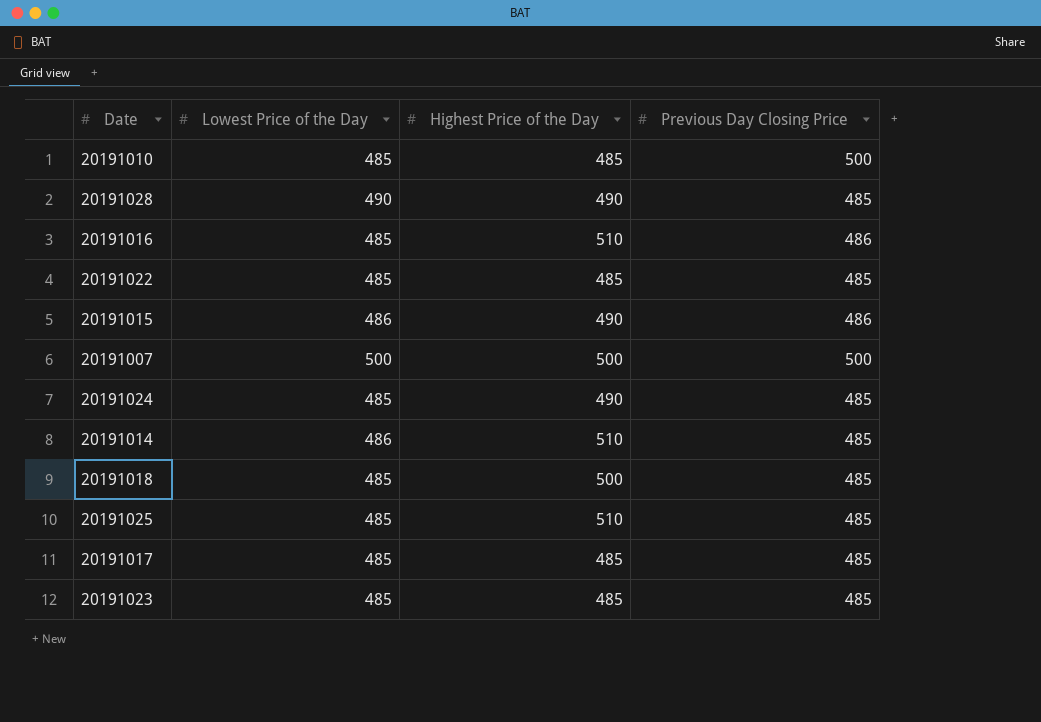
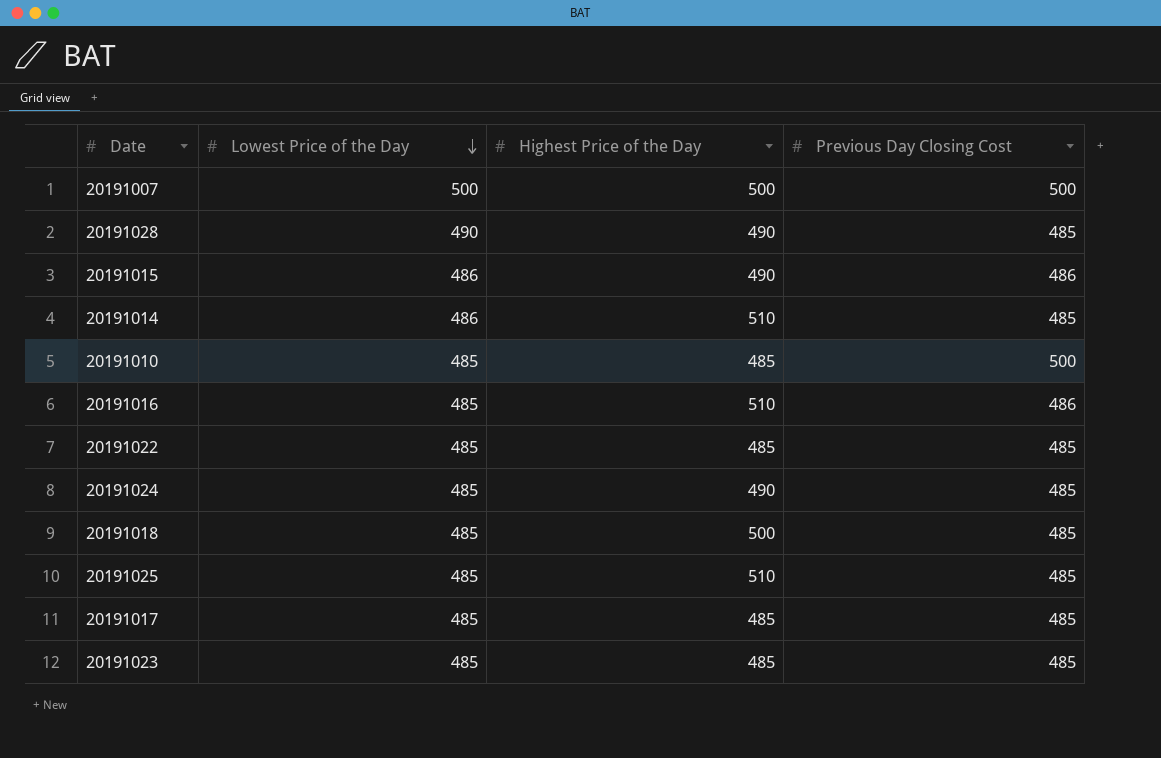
row order: none -> Lowest Price of the Day descending
column name: Previous Day Closing Price -> Previous Day Closing Cost

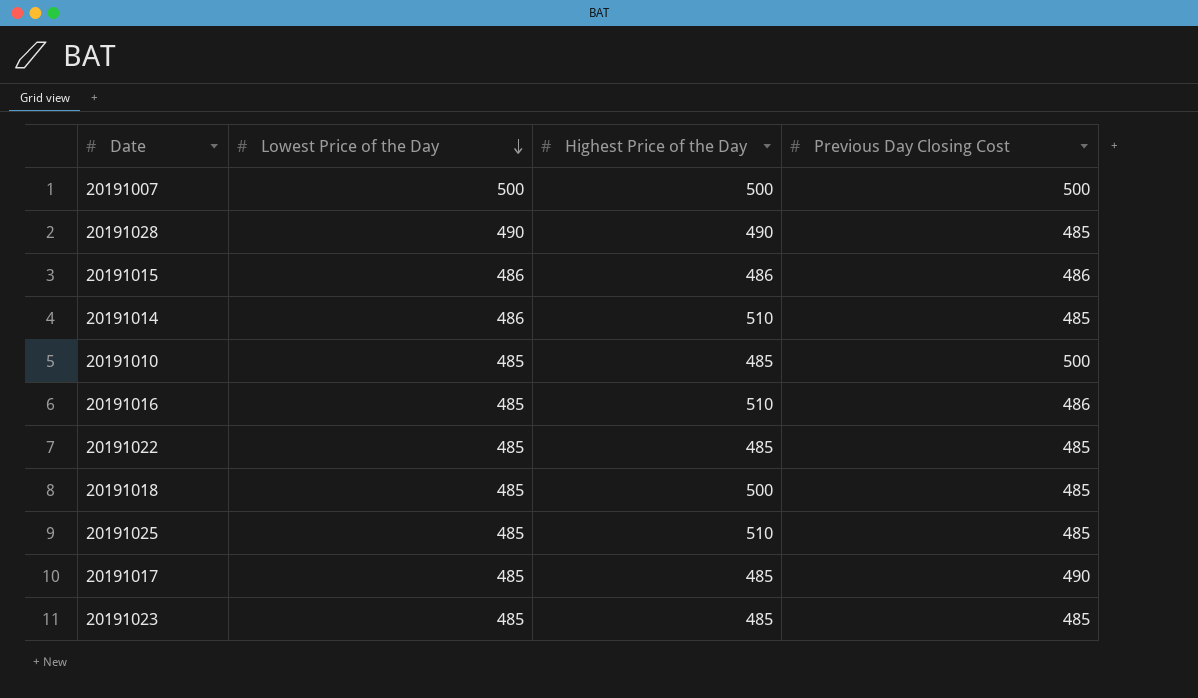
row 20191024: 485 | 490 | 485 -> none
20191015 | Highest Price of the Day: 490 -> 486
20191017 | Previous Day Closing Cost: 485 -> 490

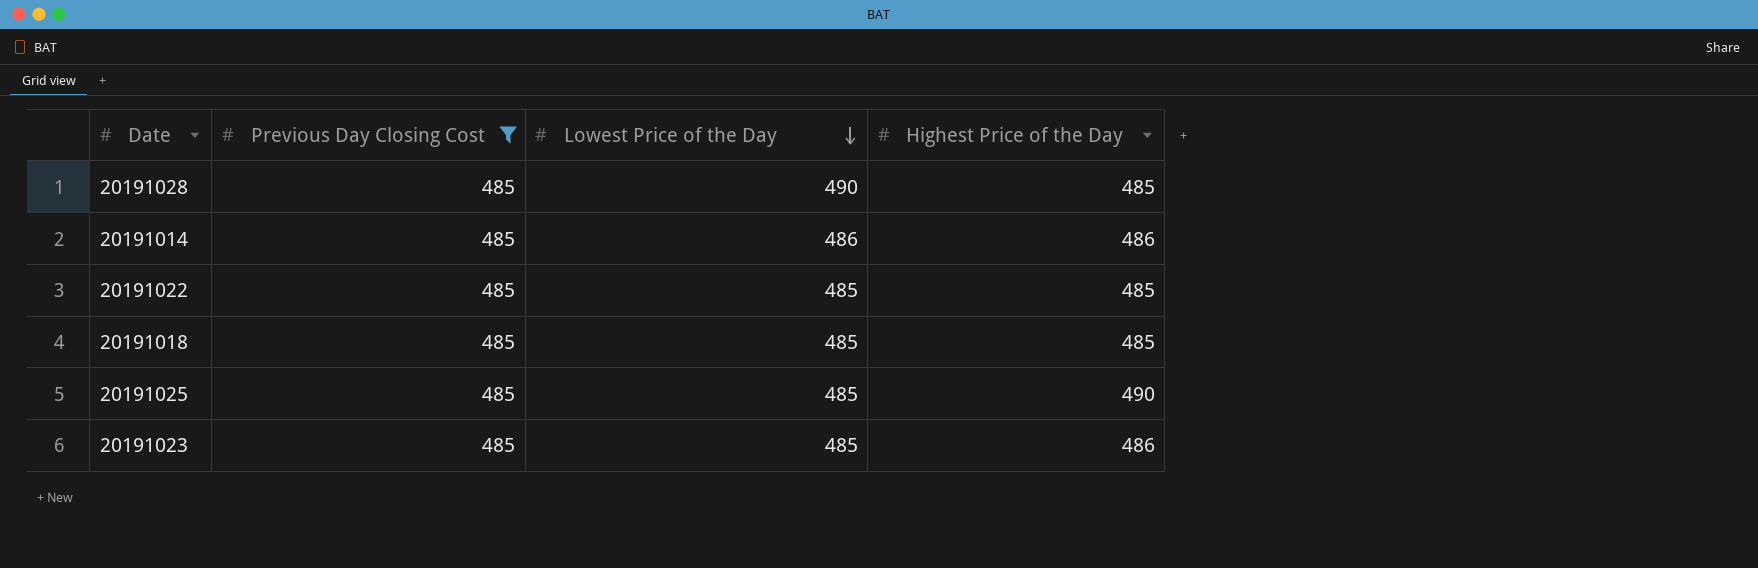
filter: none -> Previous Day Closing Cost = 485
column Previous Day Closing Cost | position: 4 -> 2
20191028 | Highest Price of the Day: 490 -> 485
20191014 | Highest Price of the Day: 510 -> 486
20191018 | Highest Price of the Day: 500 -> 485
20191025 | Highest Price of the Day: 510 -> 490
20191023 | Highest Price of the Day: 485 -> 486

